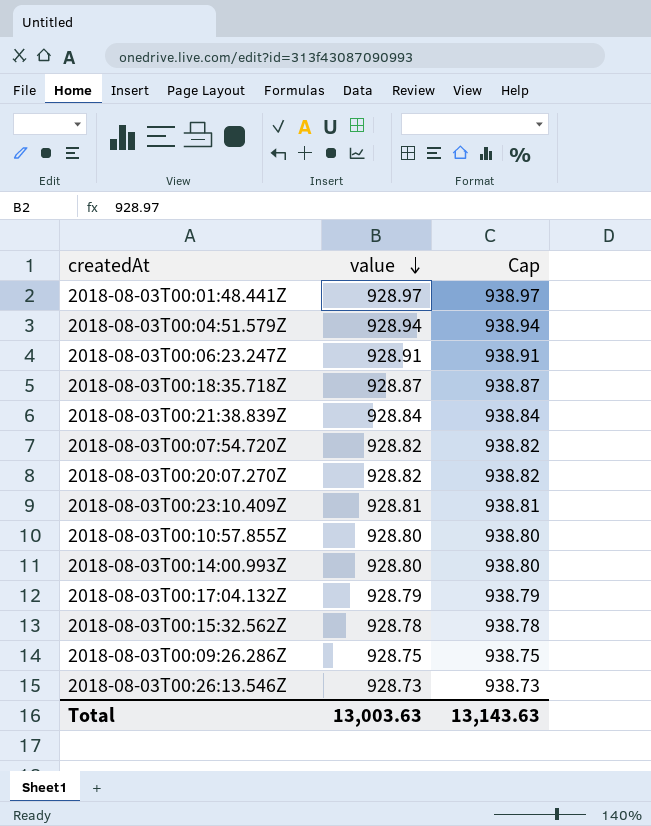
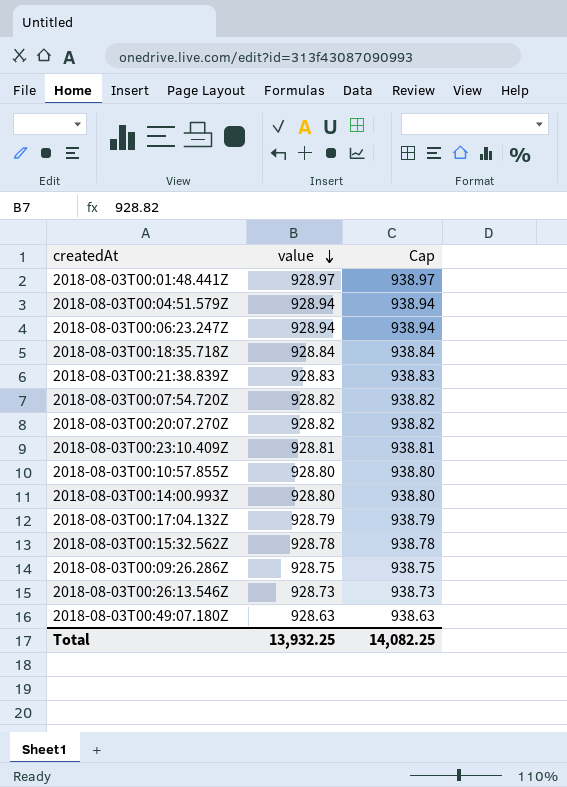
2018-08-03T00:06:23.247Z | value: 928.91 -> 928.94
2018-08-03T00:06:23.247Z | Cap: 938.91 -> 938.94
2018-08-03T00:18:35.718Z | value: 928.87 -> 928.84
2018-08-03T00:18:35.718Z | Cap: 938.87 -> 938.84
2018-08-03T00:21:38.839Z | value: 928.84 -> 928.83
2018-08-03T00:21:38.839Z | Cap: 938.84 -> 938.83
row 2018-08-03T00:49:07.180Z: none -> 928.63 | 938.63
Total | value: 13,003.63 -> 13,932.25
Total | Cap: 13,143.63 -> 14,082.25

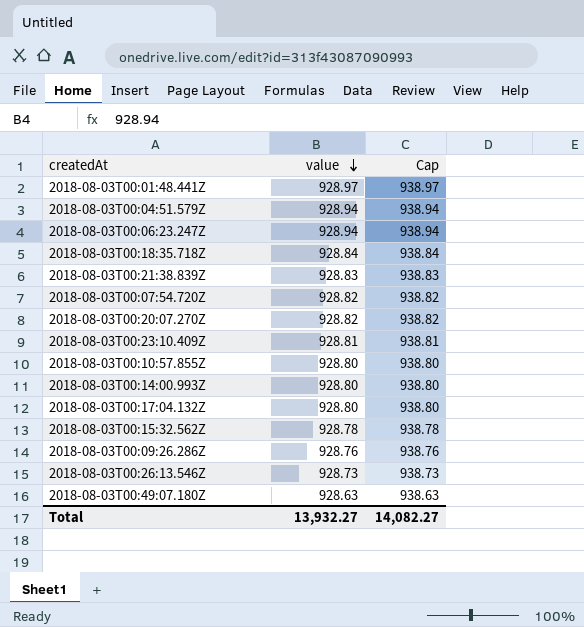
2018-08-03T00:17:04.132Z | value: 928.79 -> 928.80
2018-08-03T00:17:04.132Z | Cap: 938.79 -> 938.80
2018-08-03T00:09:26.286Z | value: 928.75 -> 928.76
2018-08-03T00:09:26.286Z | Cap: 938.75 -> 938.76
Total | value: 13,932.25 -> 13,932.27
Total | Cap: 14,082.25 -> 14,082.27

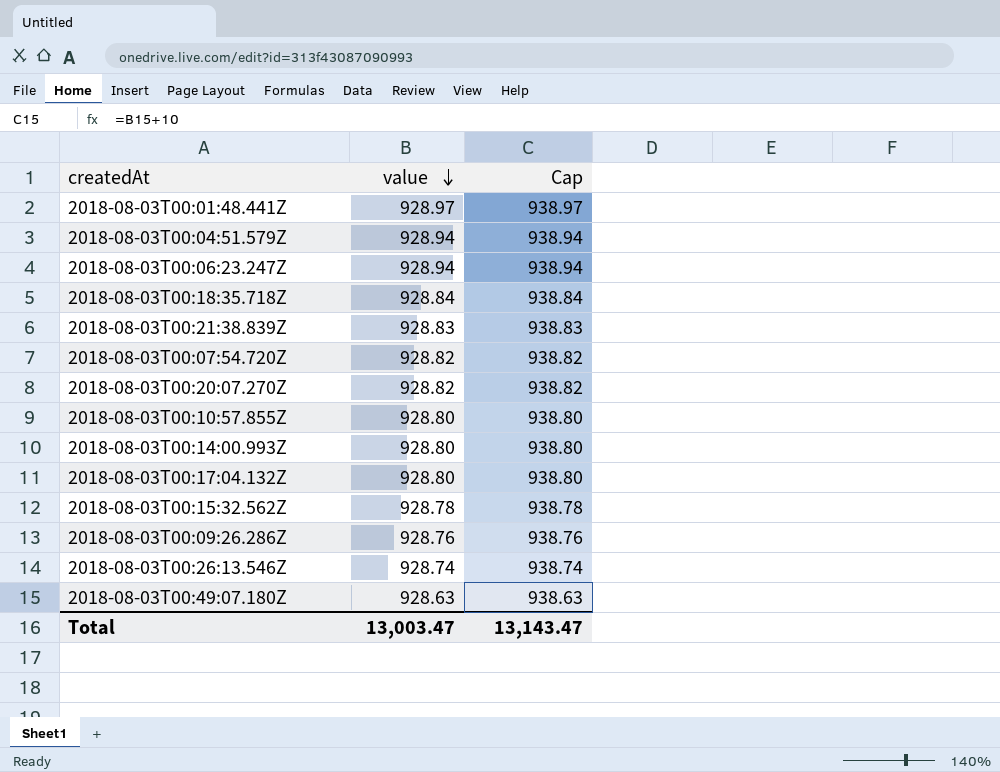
row 2018-08-03T00:23:10.409Z: 928.81 | 938.81 -> none
2018-08-03T00:26:13.546Z | value: 928.73 -> 928.74
2018-08-03T00:26:13.546Z | Cap: 938.73 -> 938.74
Total | value: 13,932.27 -> 13,003.47
Total | Cap: 14,082.27 -> 13,143.47

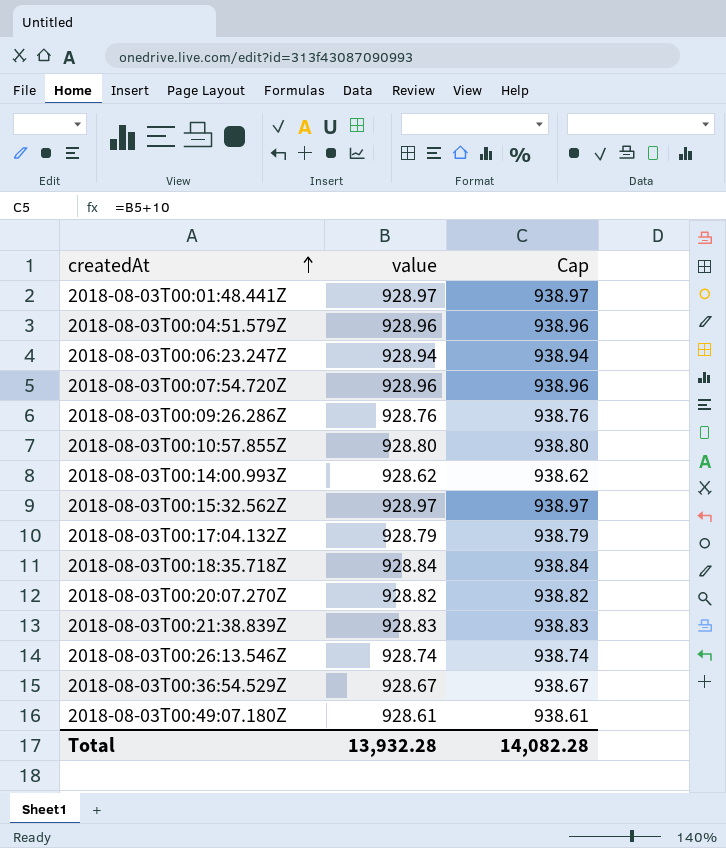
row order: value descending -> createdAt ascending
2018-08-03T00:04:51.579Z | value: 928.94 -> 928.96
2018-08-03T00:04:51.579Z | Cap: 938.94 -> 938.96
2018-08-03T00:07:54.720Z | value: 928.82 -> 928.96
2018-08-03T00:07:54.720Z | Cap: 938.82 -> 938.96
2018-08-03T00:14:00.993Z | value: 928.80 -> 928.62
2018-08-03T00:14:00.993Z | Cap: 938.80 -> 938.62
2018-08-03T00:15:32.562Z | value: 928.78 -> 928.97
2018-08-03T00:15:32.562Z | Cap: 938.78 -> 938.97
2018-08-03T00:17:04.132Z | value: 928.80 -> 928.79
2018-08-03T00:17:04.132Z | Cap: 938.80 -> 938.79
row 2018-08-03T00:36:54.529Z: none -> 928.67 | 938.67
2018-08-03T00:49:07.180Z | value: 928.63 -> 928.61
2018-08-03T00:49:07.180Z | Cap: 938.63 -> 938.61
Total | value: 13,003.47 -> 13,932.28
Total | Cap: 13,143.47 -> 14,082.28

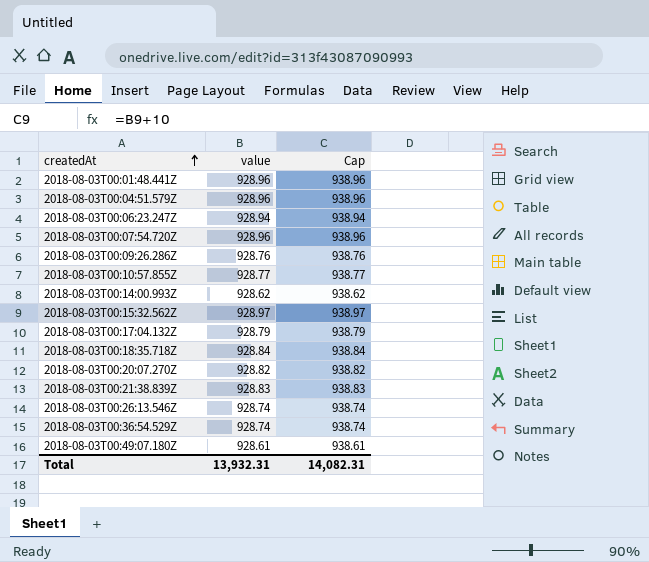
2018-08-03T00:01:48.441Z | value: 928.97 -> 928.96
2018-08-03T00:01:48.441Z | Cap: 938.97 -> 938.96
2018-08-03T00:10:57.855Z | value: 928.80 -> 928.77
2018-08-03T00:10:57.855Z | Cap: 938.80 -> 938.77
2018-08-03T00:36:54.529Z | value: 928.67 -> 928.74
2018-08-03T00:36:54.529Z | Cap: 938.67 -> 938.74
Total | value: 13,932.28 -> 13,932.31
Total | Cap: 14,082.28 -> 14,082.31

